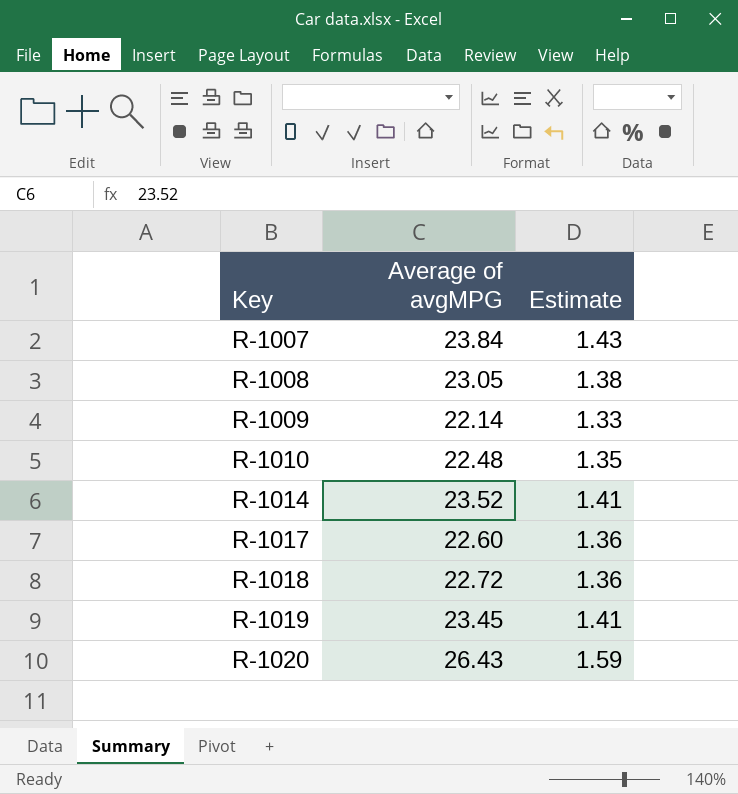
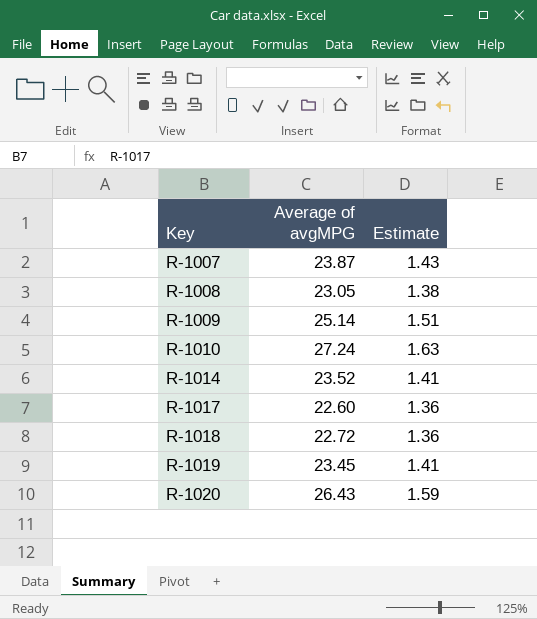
R-1007 | Average of avgMPG: 23.84 -> 23.87
R-1009 | Average of avgMPG: 22.14 -> 25.14
R-1009 | Estimate: 1.33 -> 1.51
R-1010 | Average of avgMPG: 22.48 -> 27.24
R-1010 | Estimate: 1.35 -> 1.63

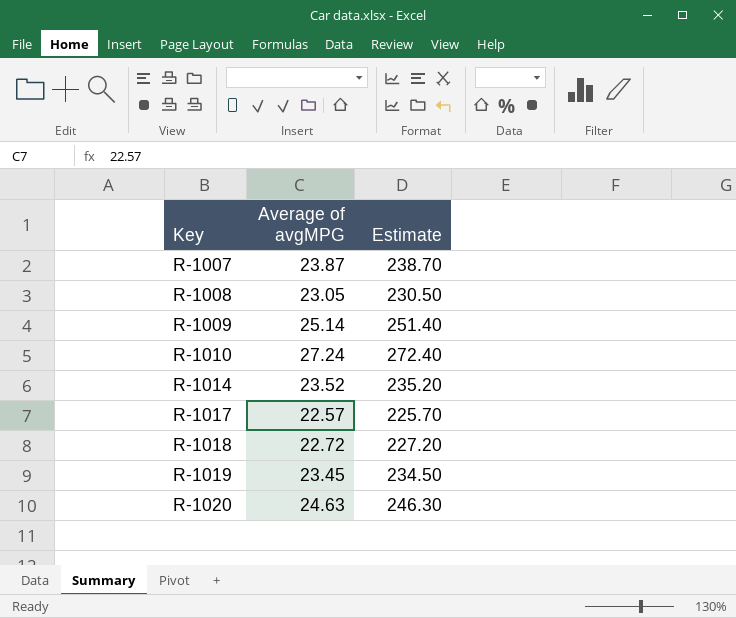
column Estimate | formula: [Average of avgMPG] * 0.06 -> [Average of avgMPG] * 10
R-1017 | Average of avgMPG: 22.60 -> 22.57
R-1020 | Average of avgMPG: 26.43 -> 24.63

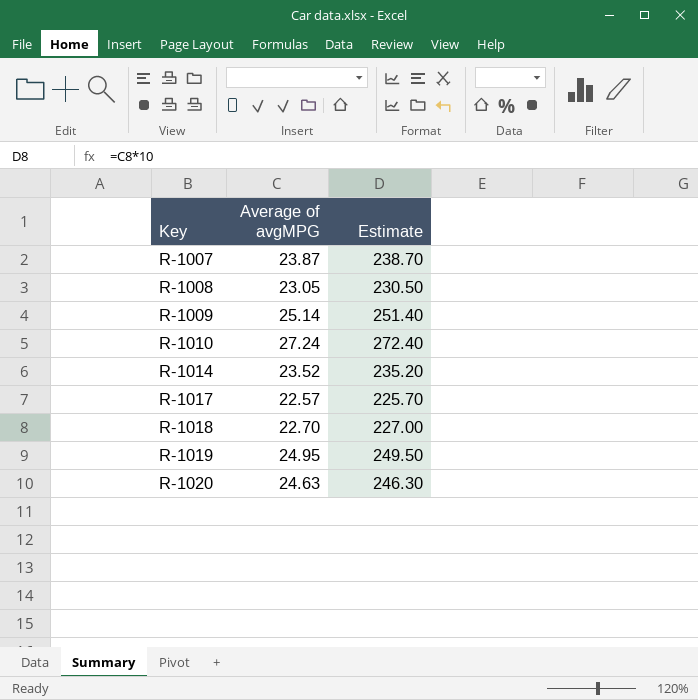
R-1018 | Average of avgMPG: 22.72 -> 22.70
R-1018 | Estimate: 227.20 -> 227.00
R-1019 | Average of avgMPG: 23.45 -> 24.95
R-1019 | Estimate: 234.50 -> 249.50

